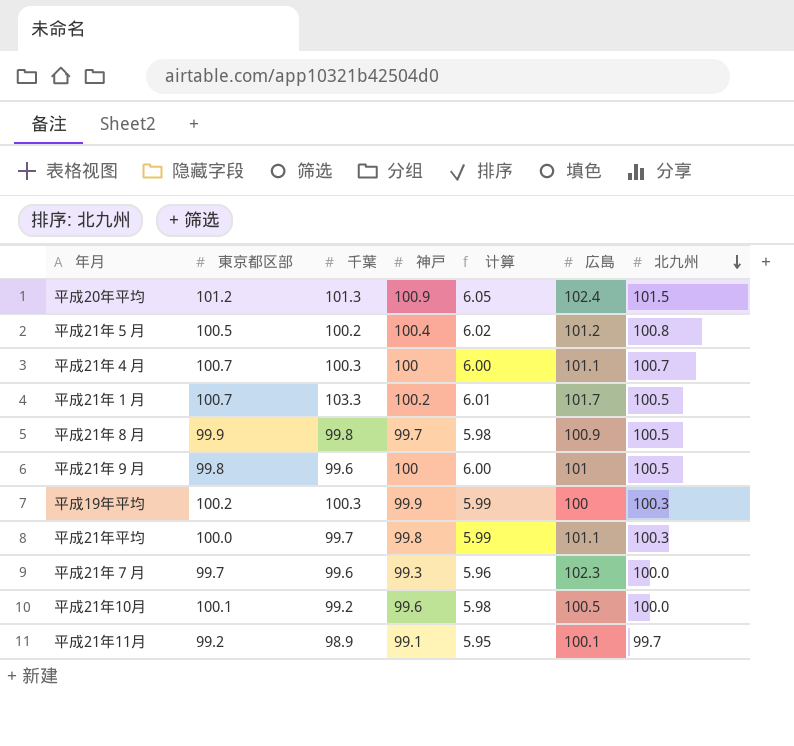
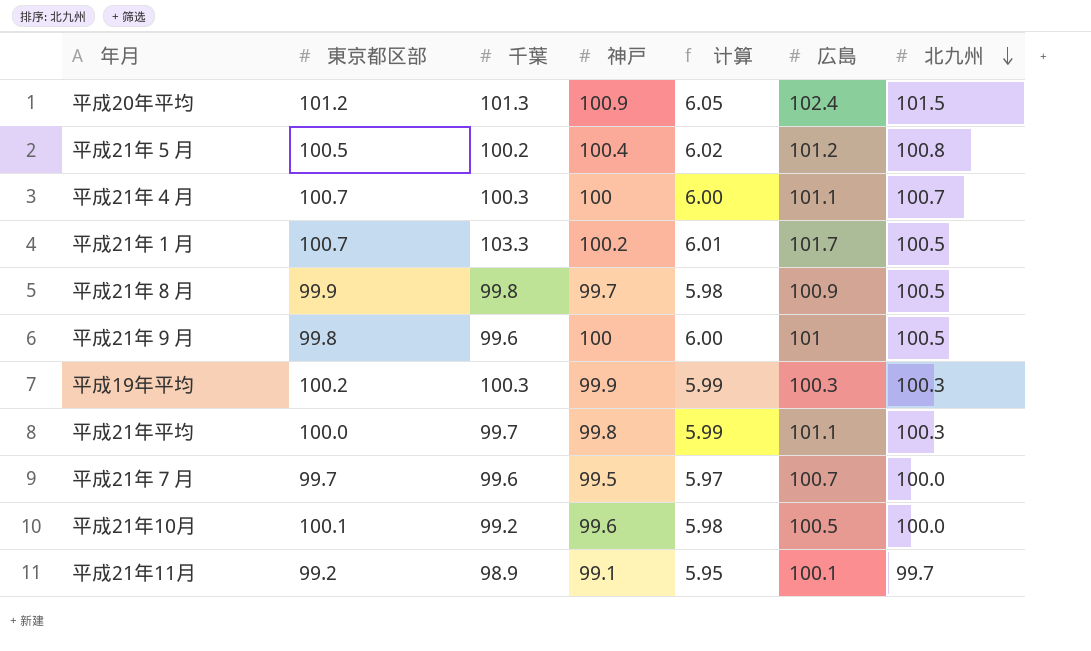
平成19年平均 | 広島: 100 -> 100.3
平成21年７月 | 神戸: 99.3 -> 99.5
平成21年７月 | 计算: 5.96 -> 5.97
平成21年７月 | 広島: 102.3 -> 100.7

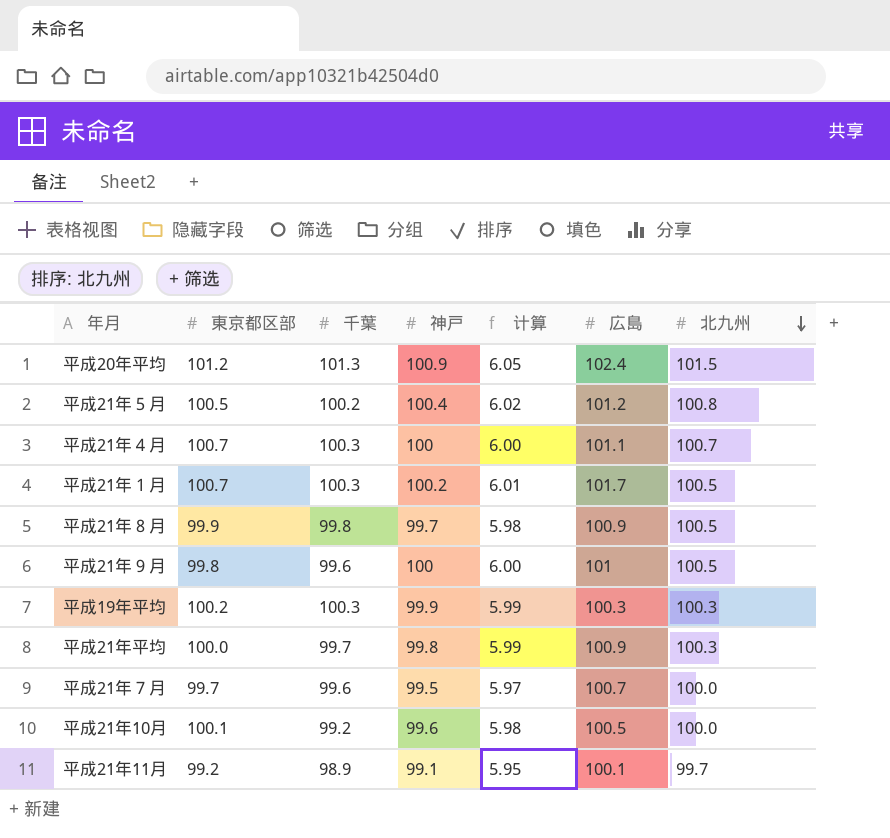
平成21年１月 | 千葉: 103.3 -> 100.3
平成21年平均 | 広島: 101.1 -> 100.9

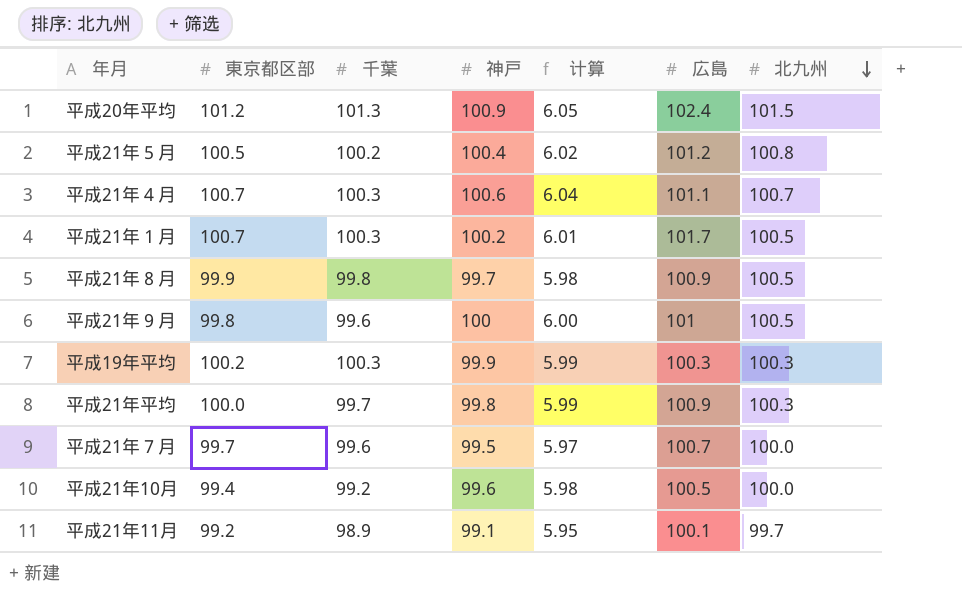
平成21年４月 | 神戸: 100 -> 100.6
平成21年４月 | 计算: 6.00 -> 6.04
平成21年10月 | 東京都区部: 100.1 -> 99.4

